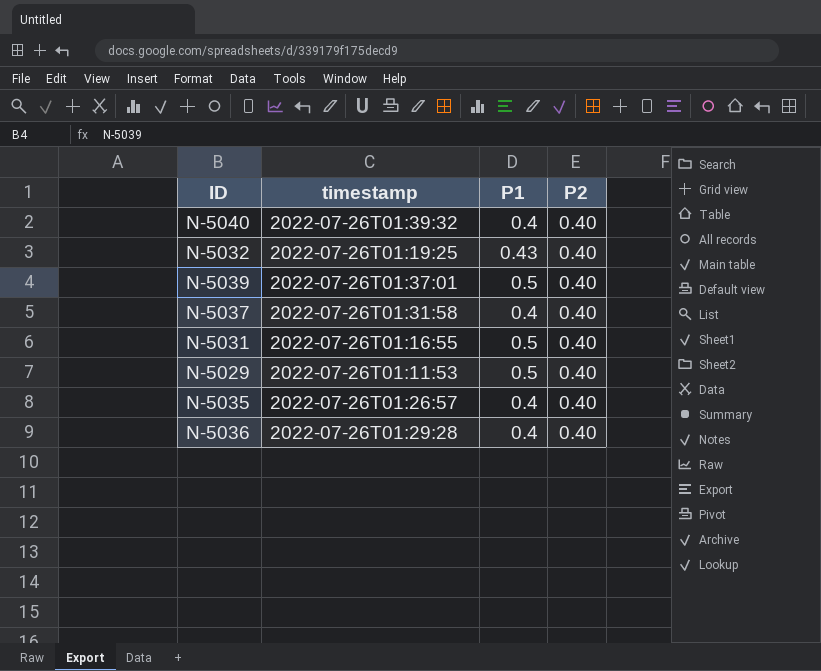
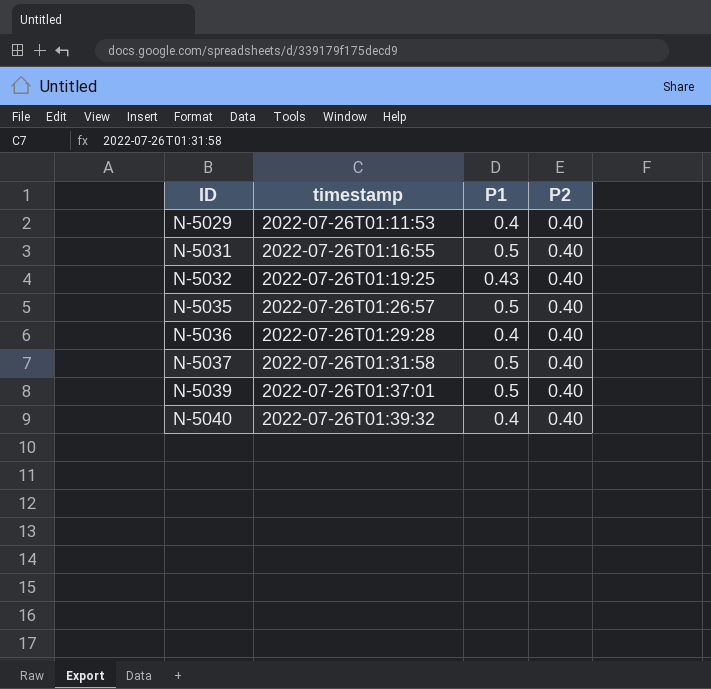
row order: none -> ID ascending
N-5029 | P1: 0.5 -> 0.4
N-5035 | P1: 0.4 -> 0.5
N-5037 | P1: 0.4 -> 0.5

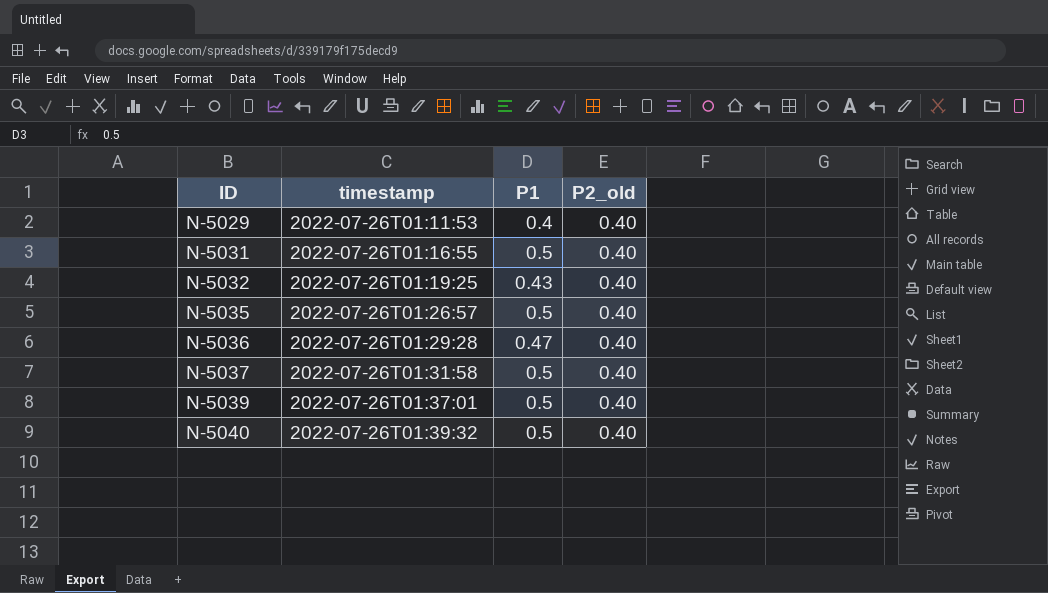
column name: P2 -> P2_old
N-5036 | P1: 0.4 -> 0.47
N-5040 | P1: 0.4 -> 0.5

